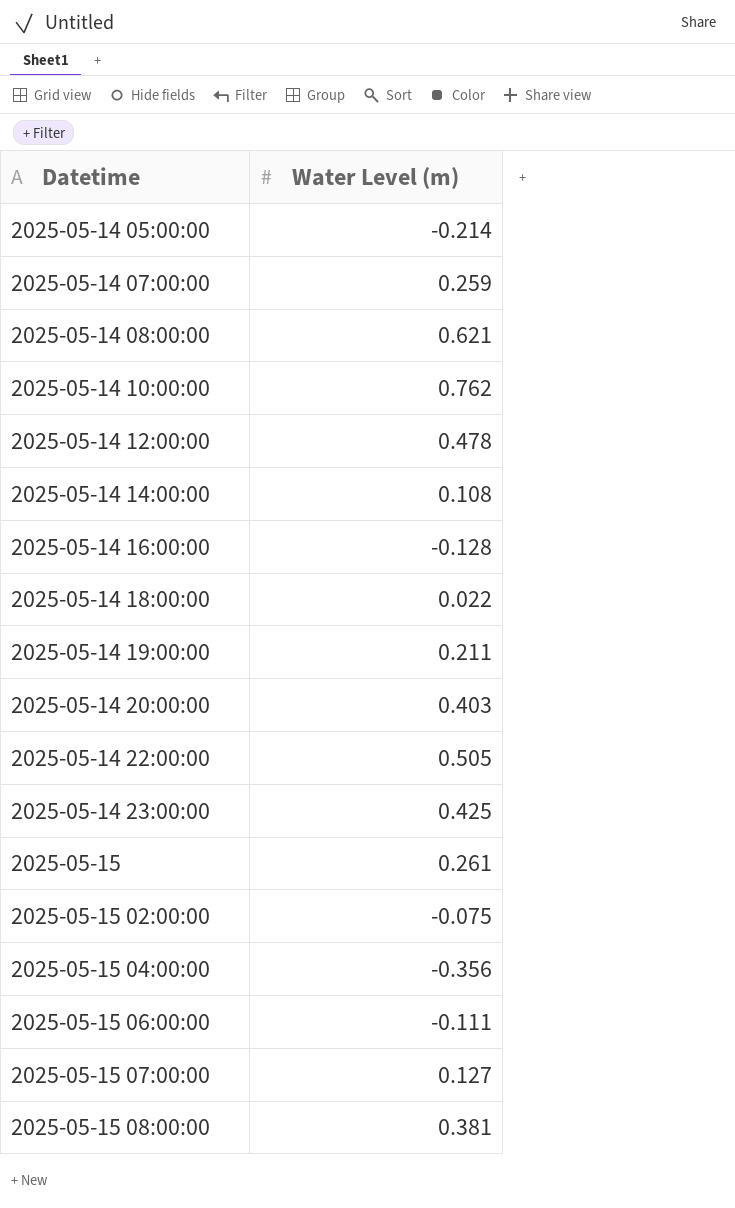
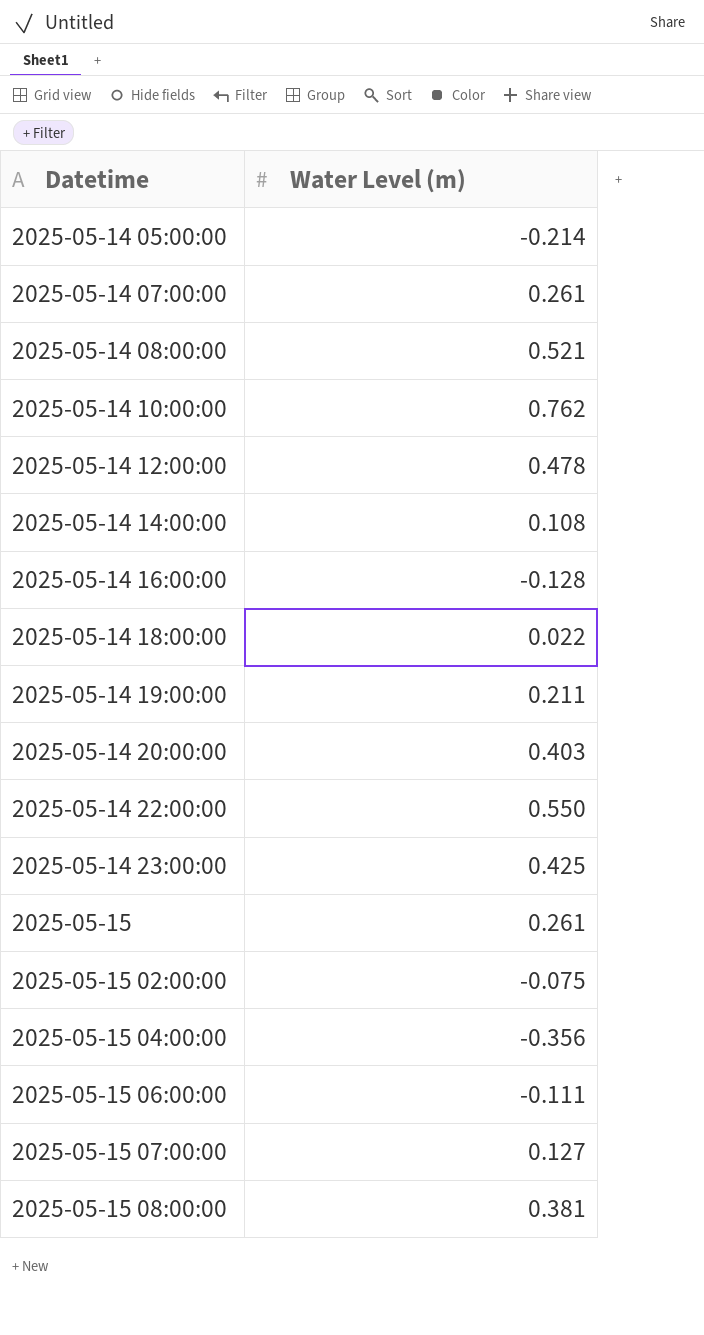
2025-05-14 07:00:00 | Water Level (m): 0.259 -> 0.261
2025-05-14 08:00:00 | Water Level (m): 0.621 -> 0.521
2025-05-14 22:00:00 | Water Level (m): 0.505 -> 0.550

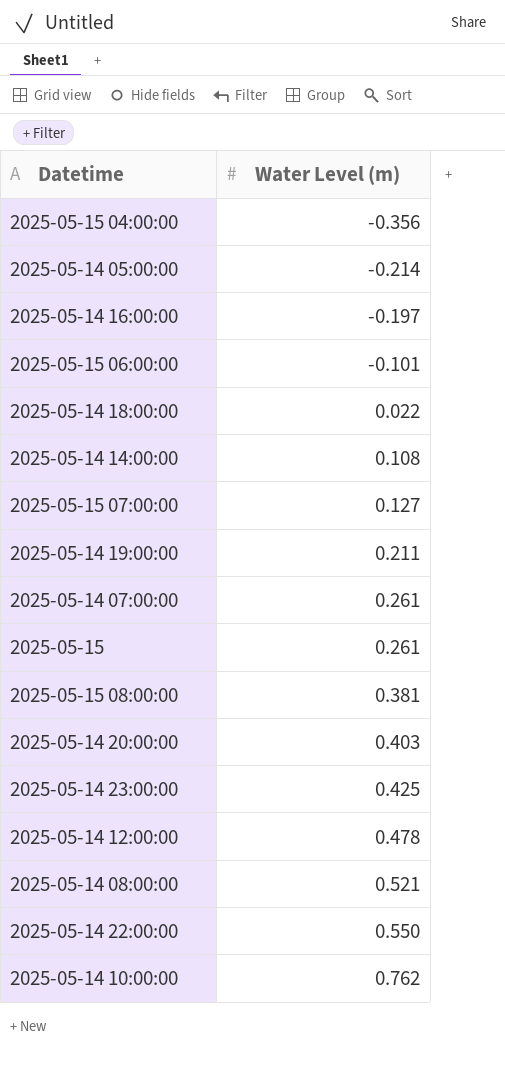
row order: Datetime ascending -> Water Level (m) ascending
row 2025-05-15 02:00:00: -0.075 -> none
2025-05-14 16:00:00 | Water Level (m): -0.128 -> -0.197
2025-05-15 06:00:00 | Water Level (m): -0.111 -> -0.101

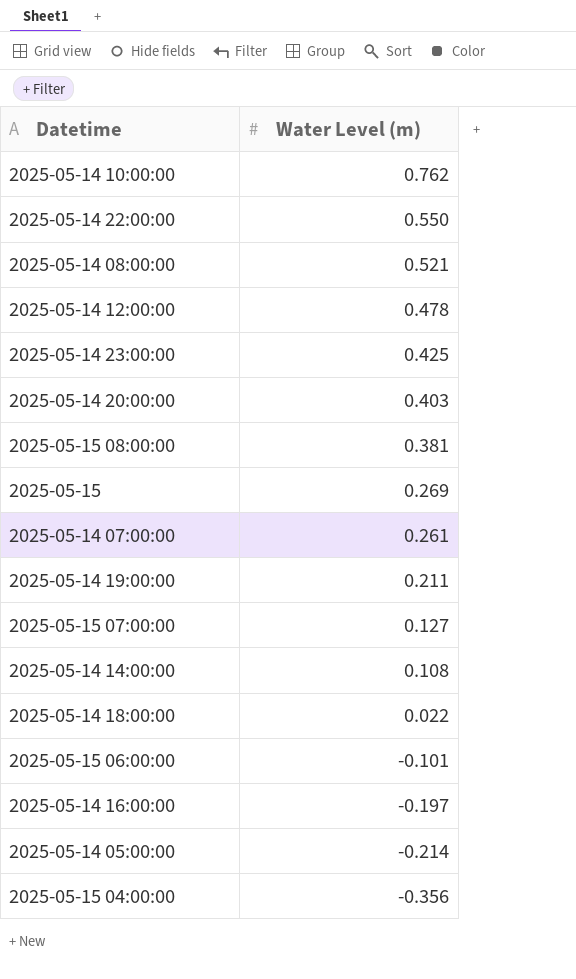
row order: Water Level (m) ascending -> Water Level (m) descending
2025-05-15 | Water Level (m): 0.261 -> 0.269

